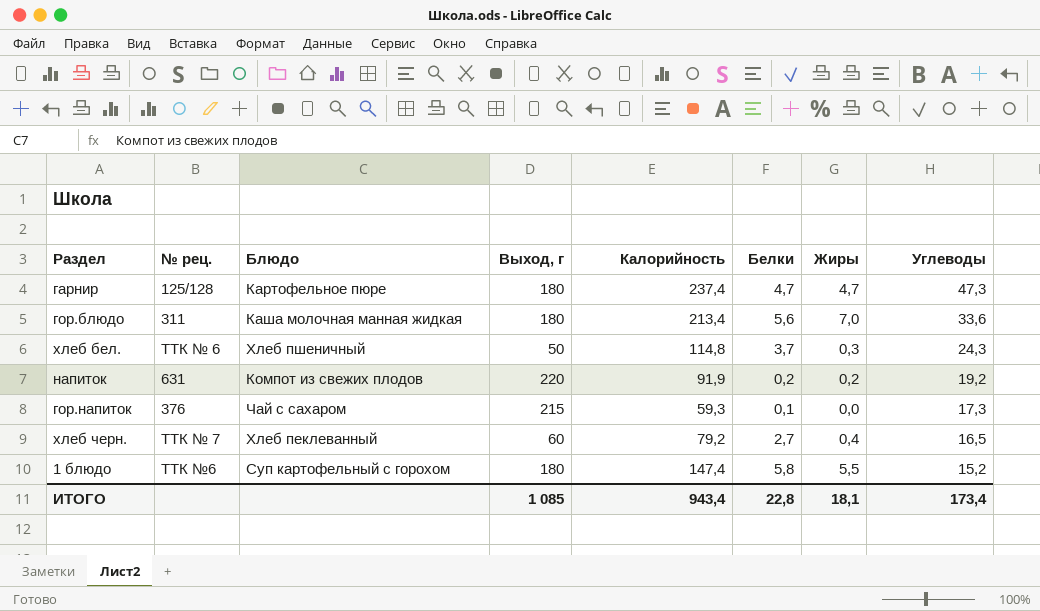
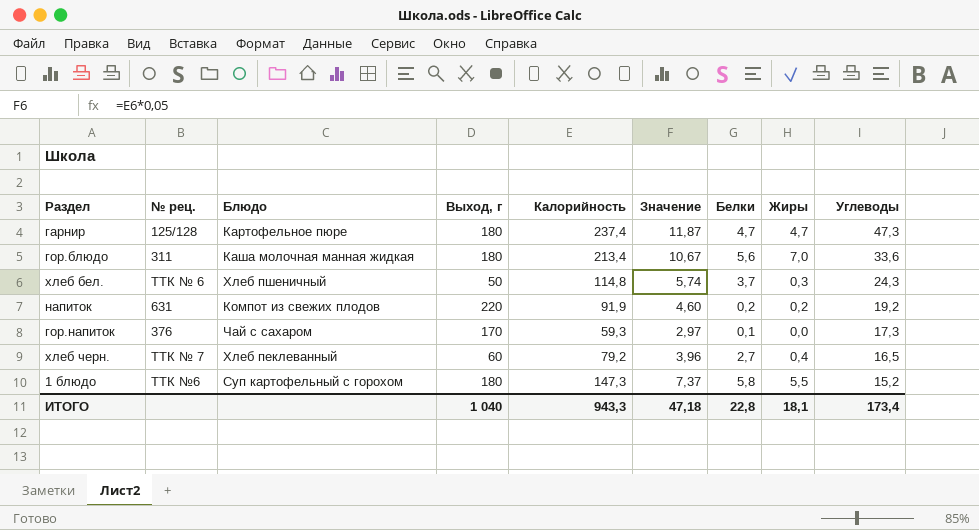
column Значение | formula: none -> [Калорийность] * 0,05
гор.напиток | Выход, г: 215 -> 170
1 блюдо | Калорийность: 147,4 -> 147,3
ИТОГО | Выход, г: 1 085 -> 1 040
ИТОГО | Калорийность: 943,4 -> 943,3

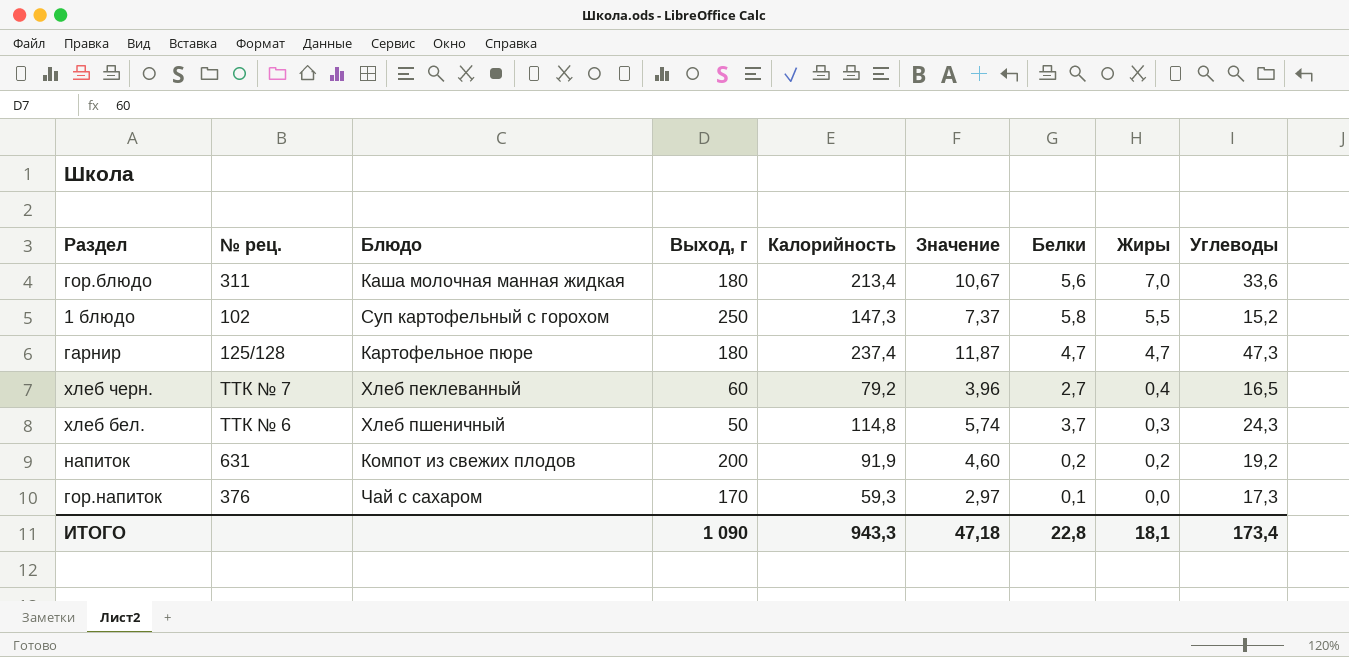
row order: Углеводы descending -> Жиры descending
1 блюдо | № рец.: ТТК №6 -> 102
1 блюдо | Выход, г: 180 -> 250
напиток | Выход, г: 220 -> 200
ИТОГО | Выход, г: 1 040 -> 1 090

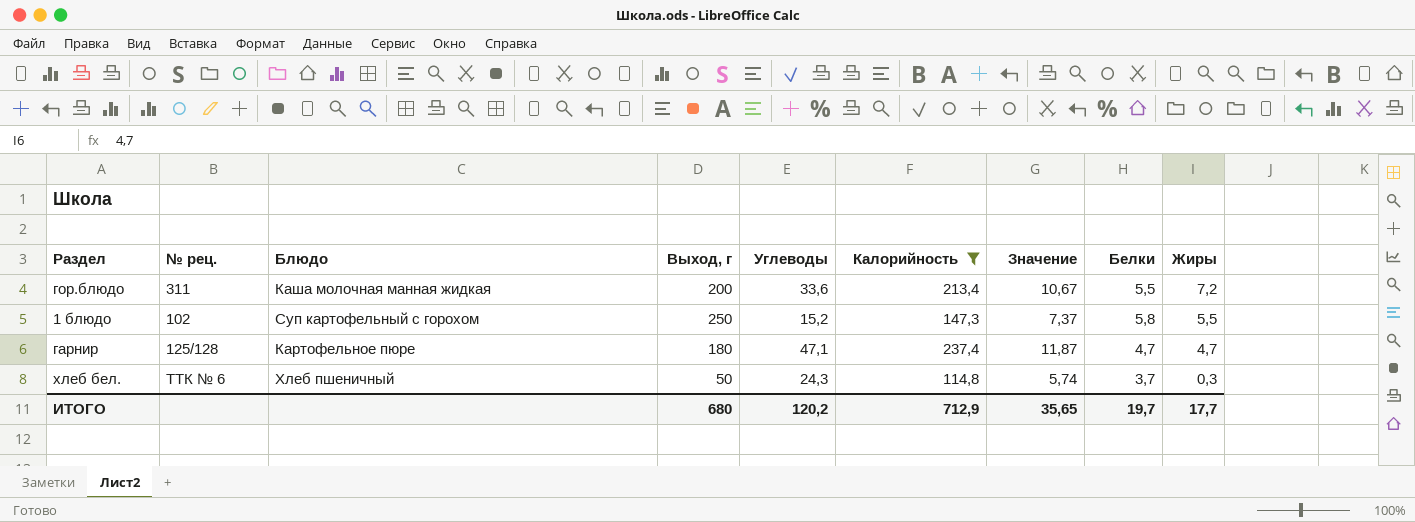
filter: none -> Калорийность >= 114,8
column Углеводы | position: 9 -> 5
гор.блюдо | Выход, г: 180 -> 200
гор.блюдо | Белки: 5,6 -> 5,5
гор.блюдо | Жиры: 7,0 -> 7,2
гарнир | Углеводы: 47,3 -> 47,1
ИТОГО | Выход, г: 1 090 -> 680
ИТОГО | Углеводы: 173,4 -> 120,2
ИТОГО | Калорийность: 943,3 -> 712,9
ИТОГО | Значение: 47,18 -> 35,65
ИТОГО | Белки: 22,8 -> 19,7
ИТОГО | Жиры: 18,1 -> 17,7

